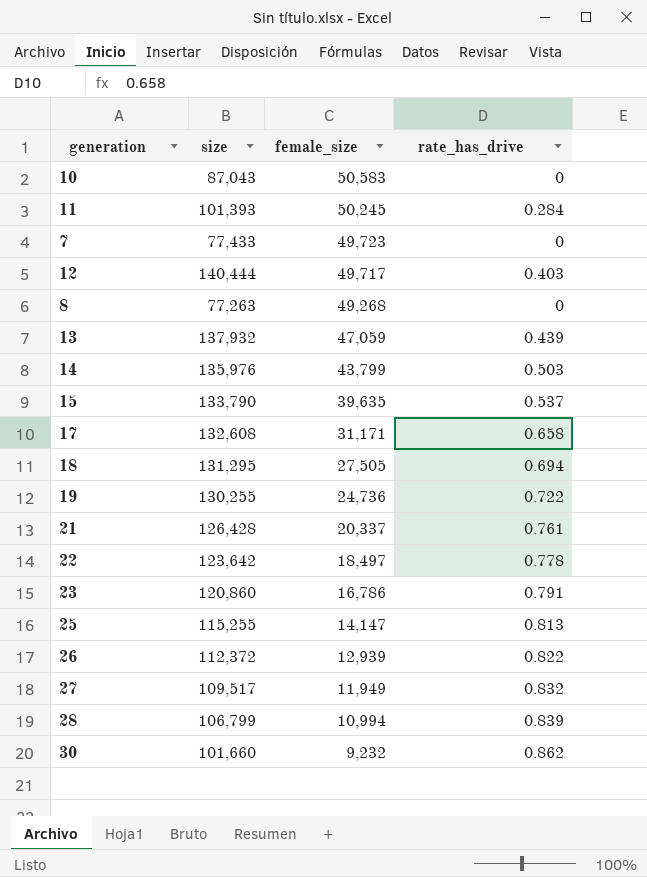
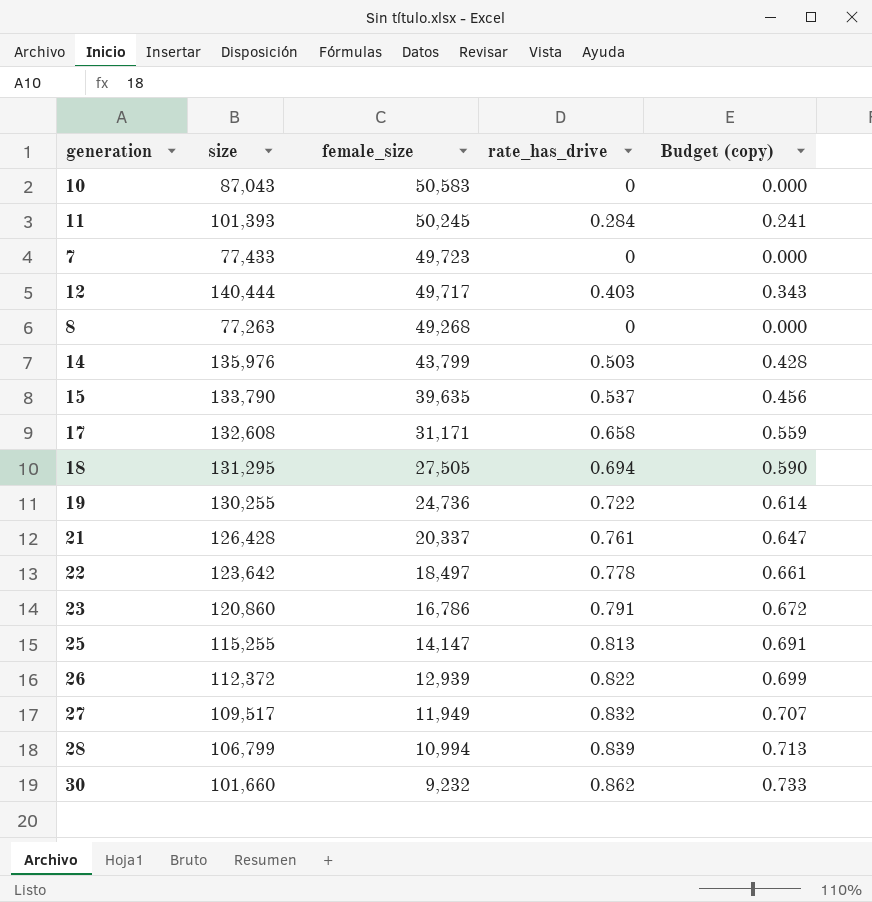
column Budget (copy) | formula: none -> [rate_has_drive] * 0.85
row 13: 137,932 | 47,059 | 0.439 -> none

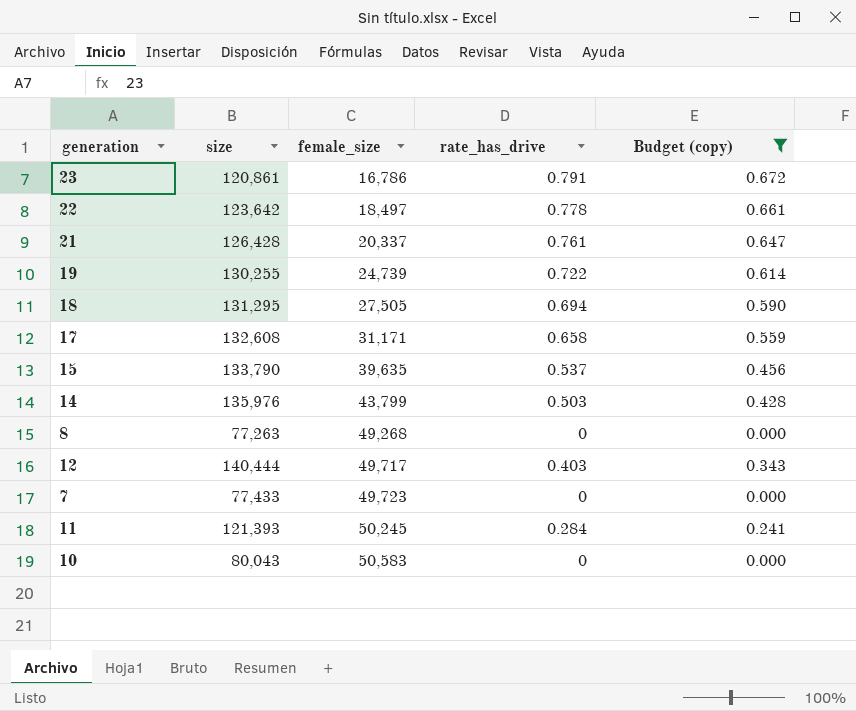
filter: none -> Budget (copy) <= 0.672
row order: female_size descending -> female_size ascending
23 | size: 120,860 -> 120,861
19 | female_size: 24,736 -> 24,739
11 | size: 101,393 -> 121,393
10 | size: 87,043 -> 80,043

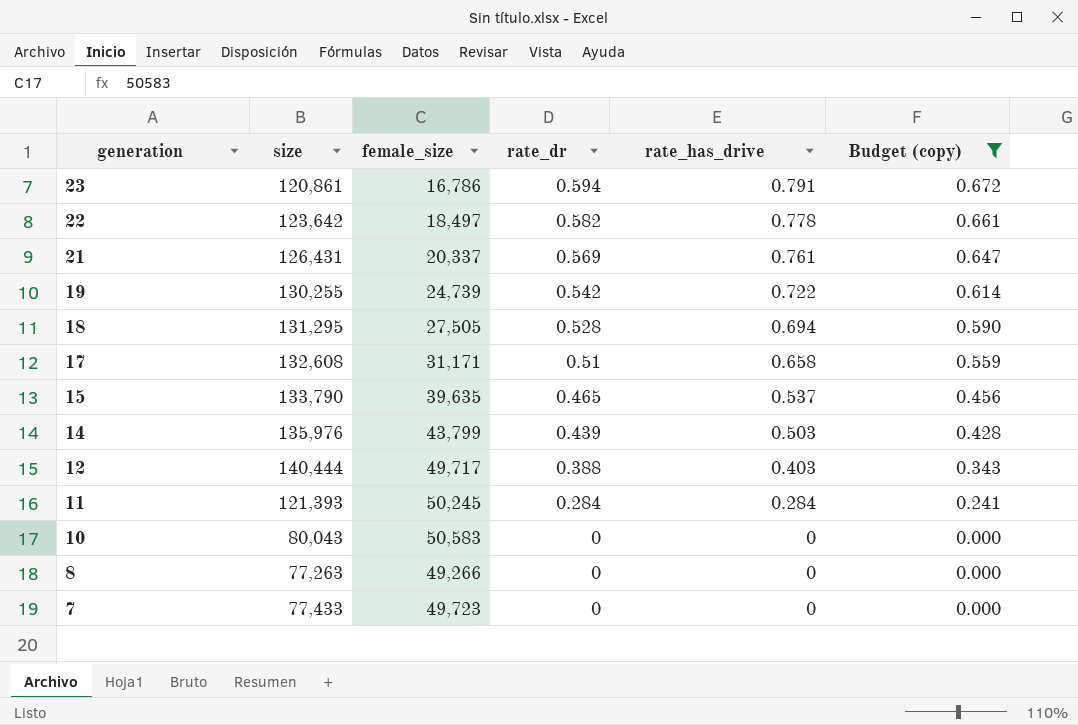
row order: female_size ascending -> generation descending
column rate_dr | position: none -> 4
21 | size: 126,428 -> 126,431
8 | female_size: 49,268 -> 49,266

